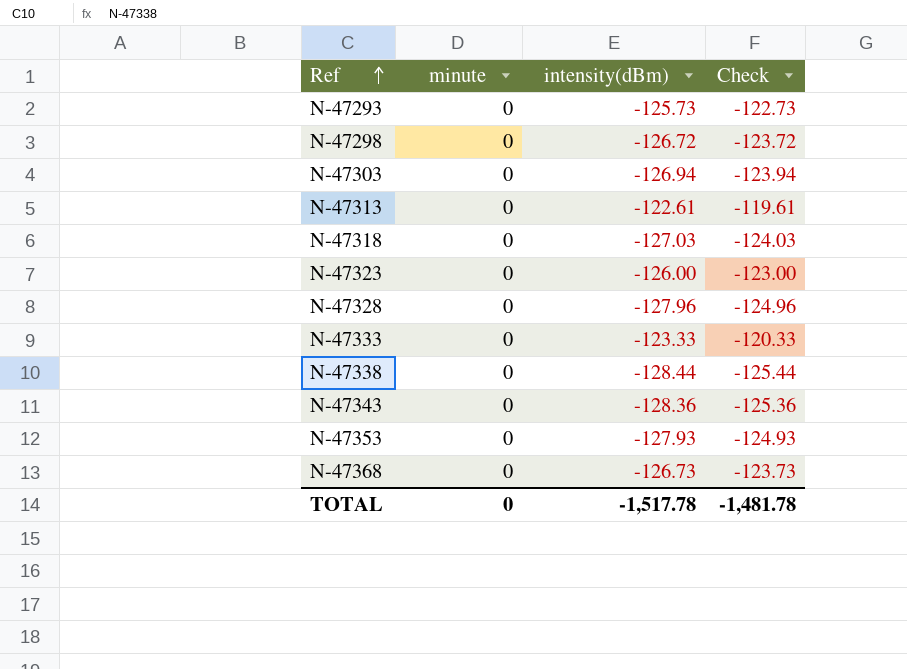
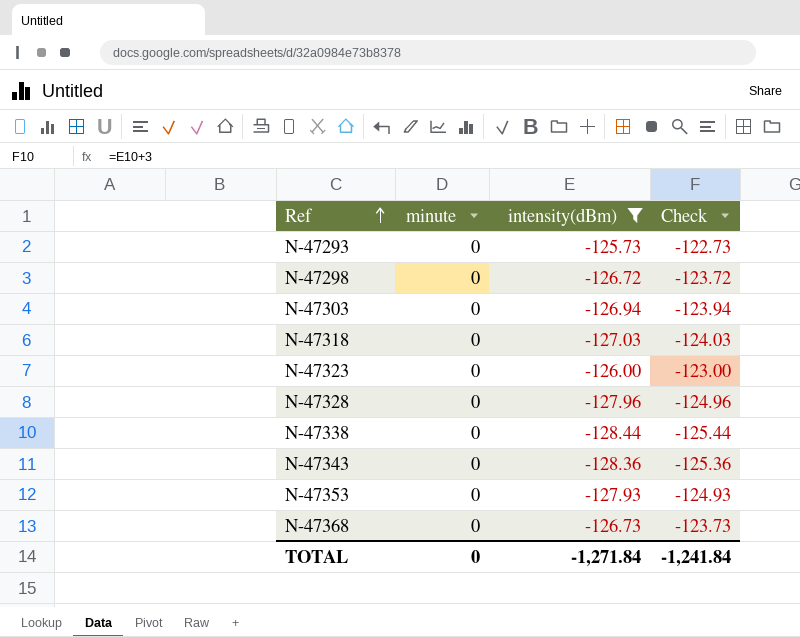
filter: none -> intensity(dBm) <= -125.73
TOTAL | intensity(dBm): -1,517.78 -> -1,271.84
TOTAL | Check: -1,481.78 -> -1,241.84

